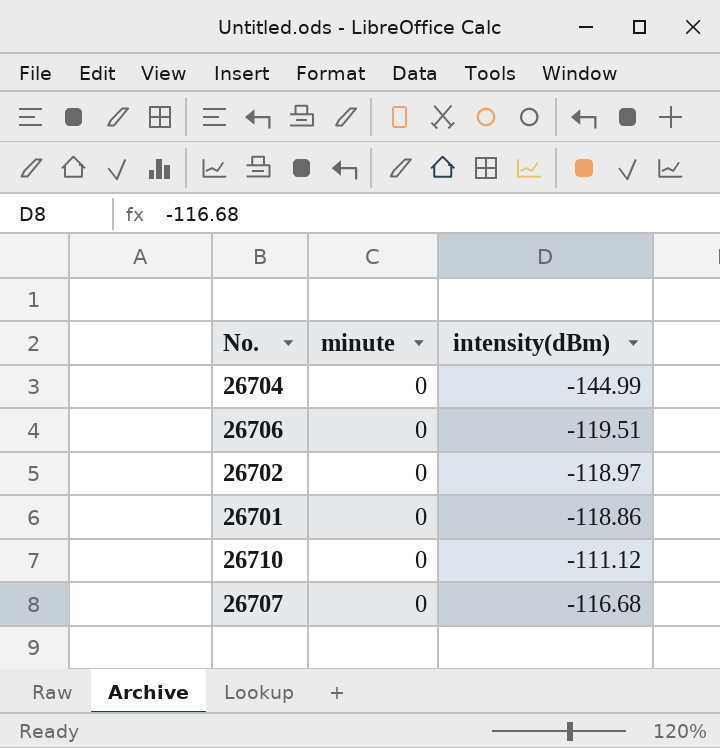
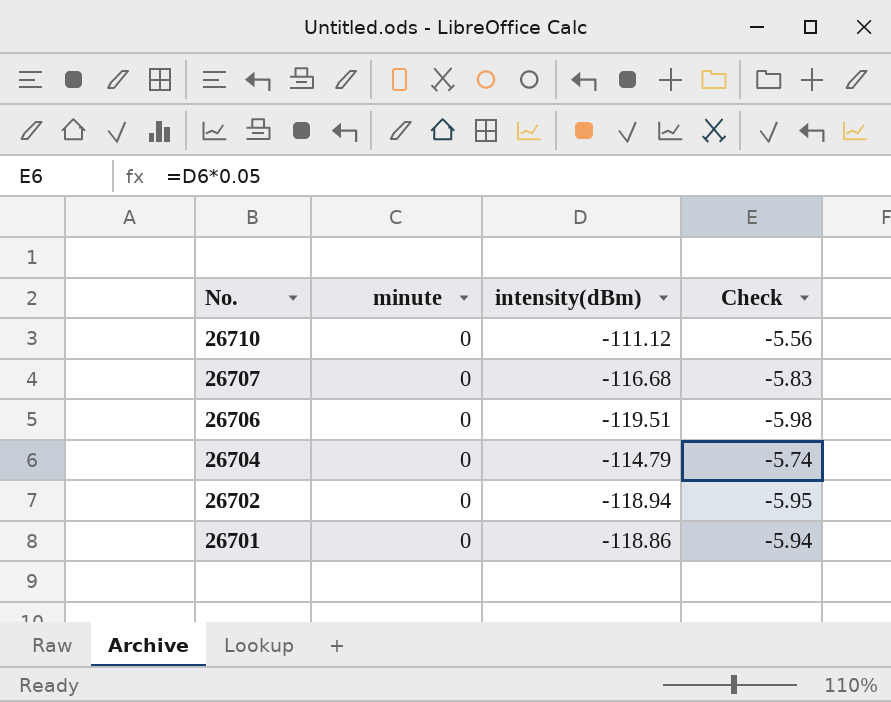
row order: none -> No. descending
column Check | formula: none -> [intensity(dBm)] * 0.05
26704 | intensity(dBm): -144.99 -> -114.79
26702 | intensity(dBm): -118.97 -> -118.94

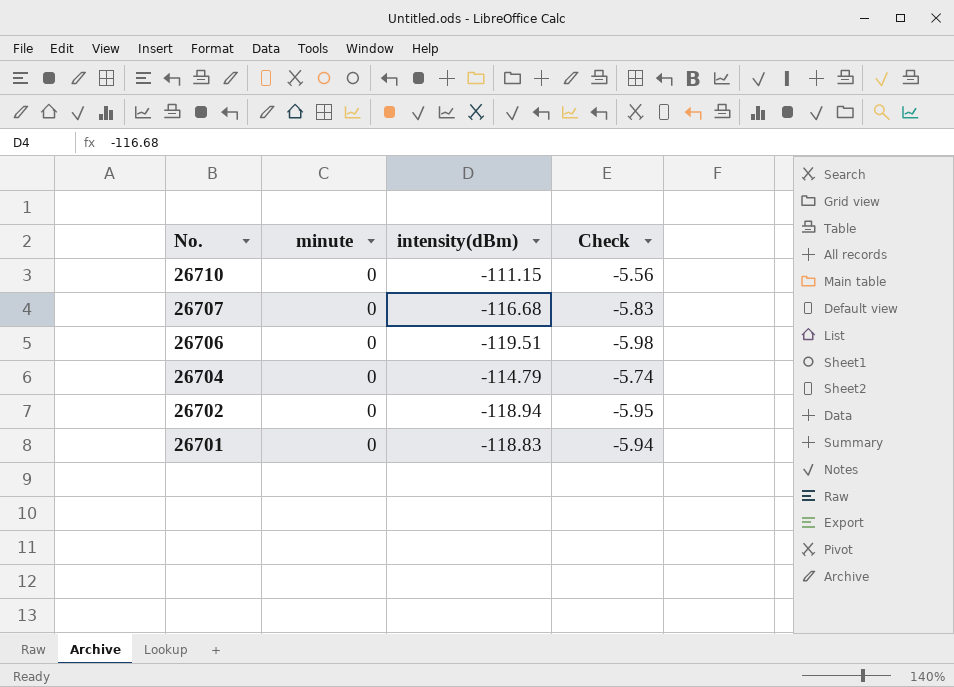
26710 | intensity(dBm): -111.12 -> -111.15
26701 | intensity(dBm): -118.86 -> -118.83

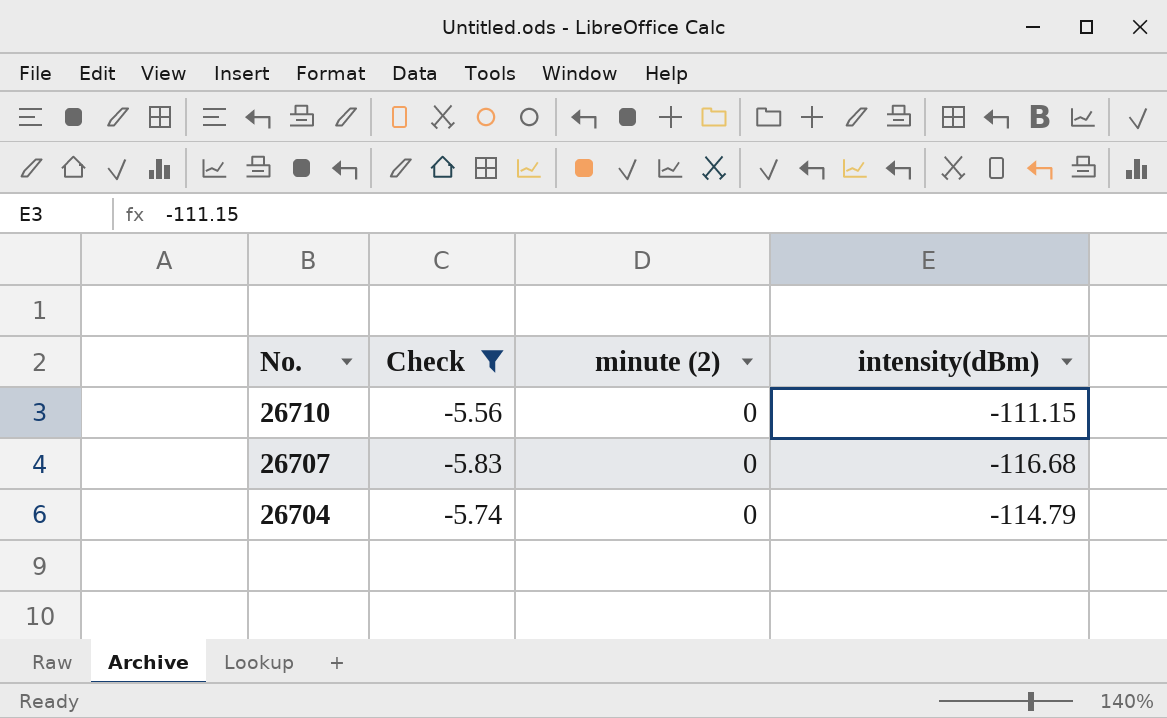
filter: none -> Check >= -5.83
column Check | position: 4 -> 2
column name: minute -> minute (2)

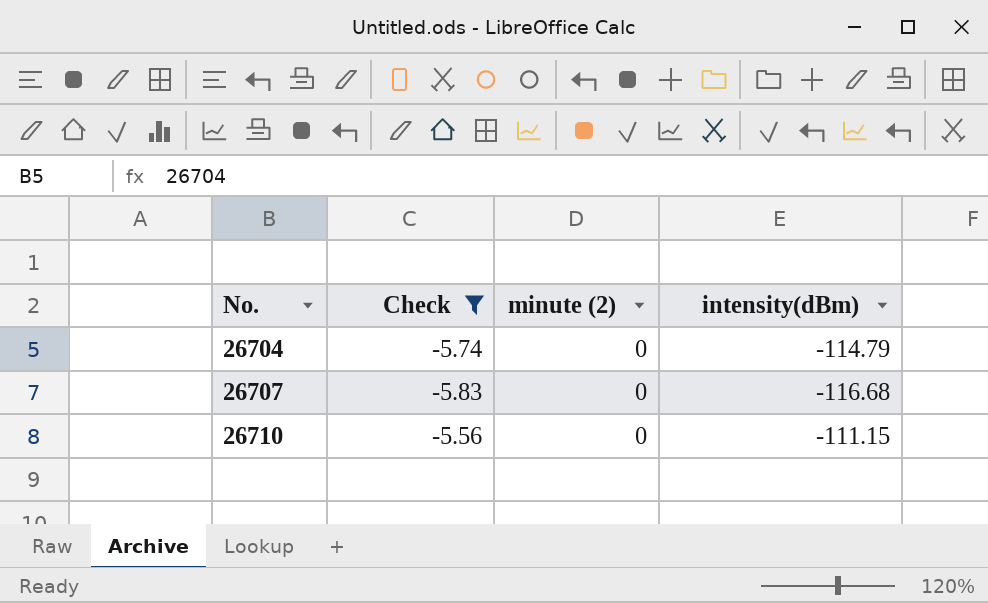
row order: No. descending -> No. ascending

